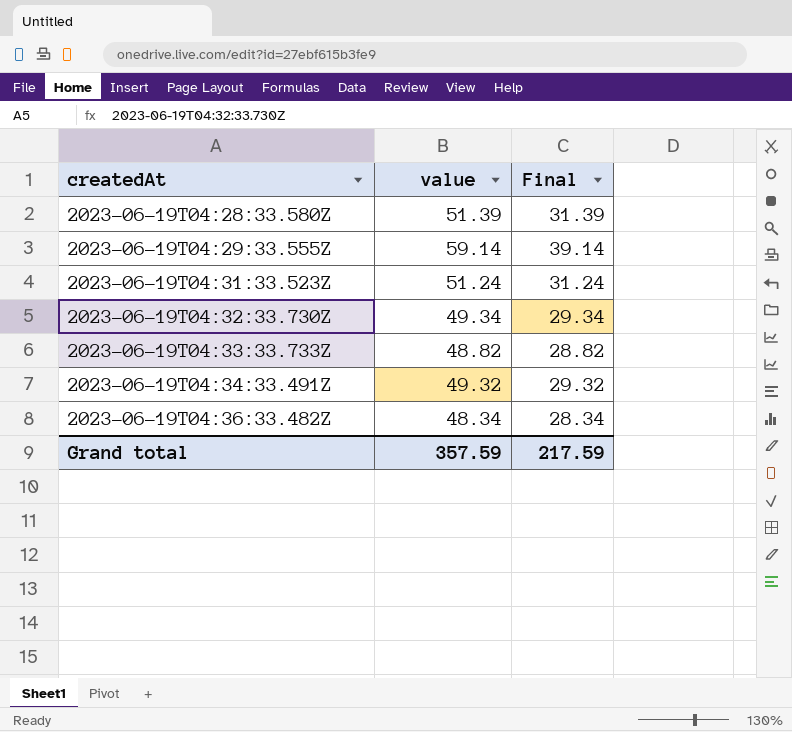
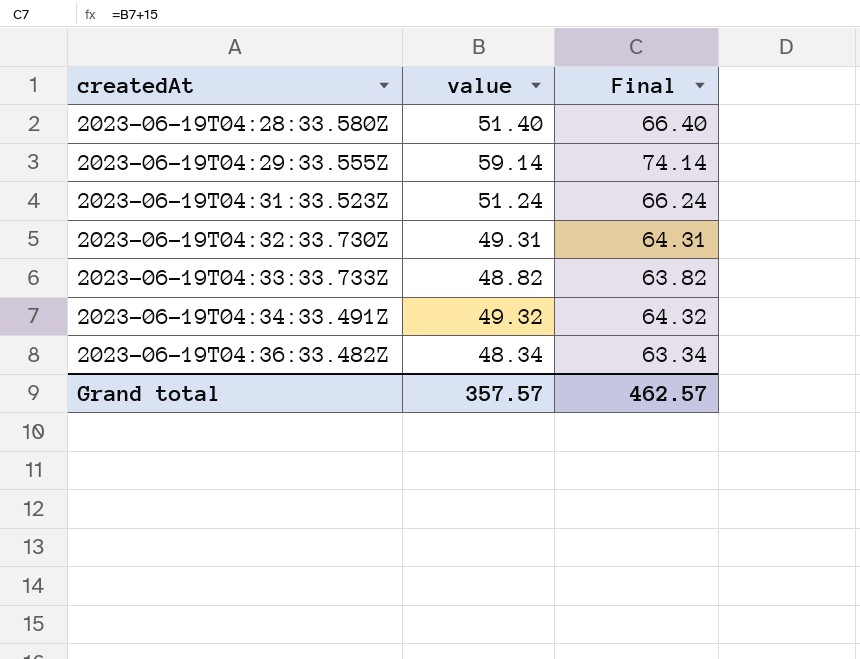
column Final | formula: [value] - 20 -> [value] + 15
2023-06-19T04:28:33.580Z | value: 51.39 -> 51.40
2023-06-19T04:32:33.730Z | value: 49.34 -> 49.31
Grand total | value: 357.59 -> 357.57
Grand total | Final: 217.59 -> 462.57

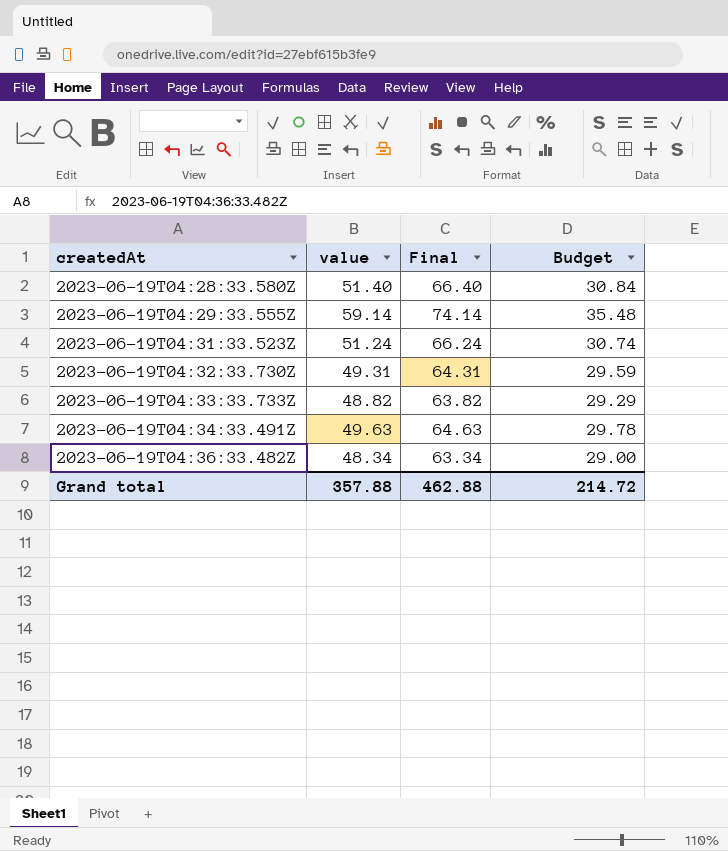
column Budget | formula: none -> [value] * 0.6
2023-06-19T04:34:33.491Z | value: 49.32 -> 49.63
2023-06-19T04:34:33.491Z | Final: 64.32 -> 64.63
Grand total | value: 357.57 -> 357.88
Grand total | Final: 462.57 -> 462.88

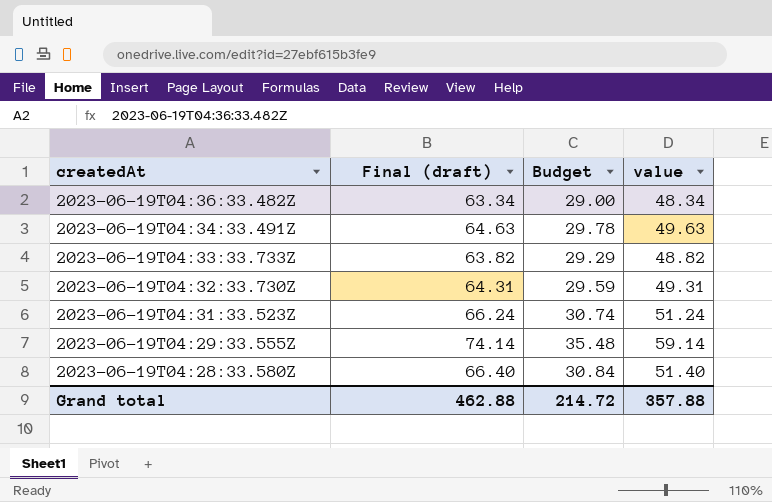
row order: createdAt ascending -> createdAt descending
column name: Final -> Final (draft)
column value | position: 2 -> 4

